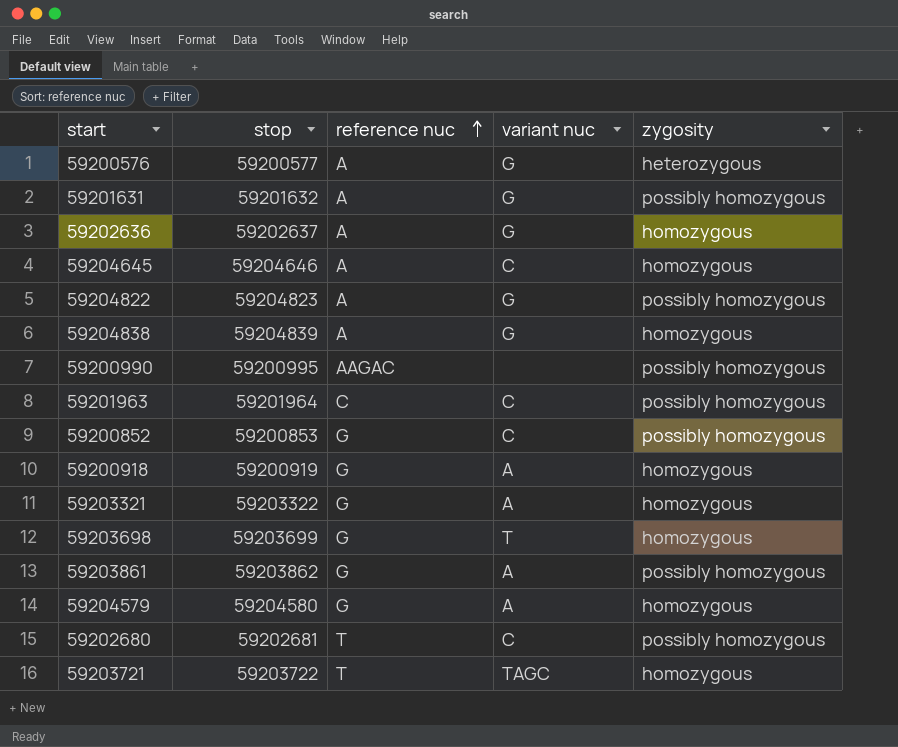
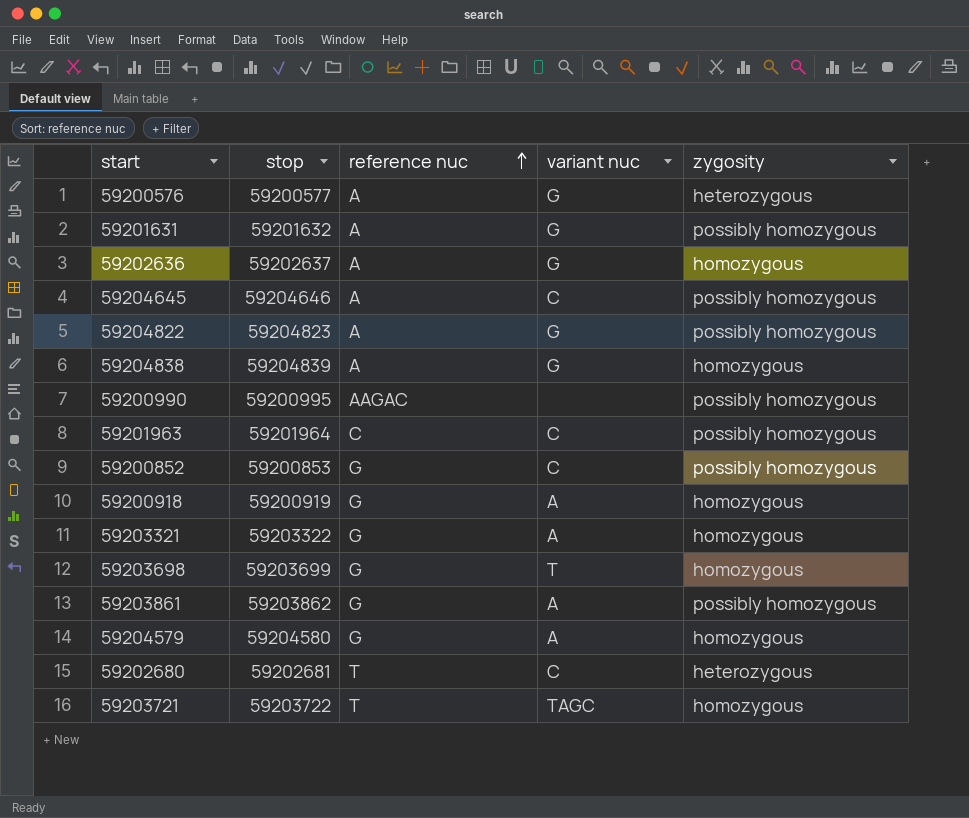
59204645 | zygosity: homozygous -> possibly homozygous
59202680 | zygosity: possibly homozygous -> heterozygous

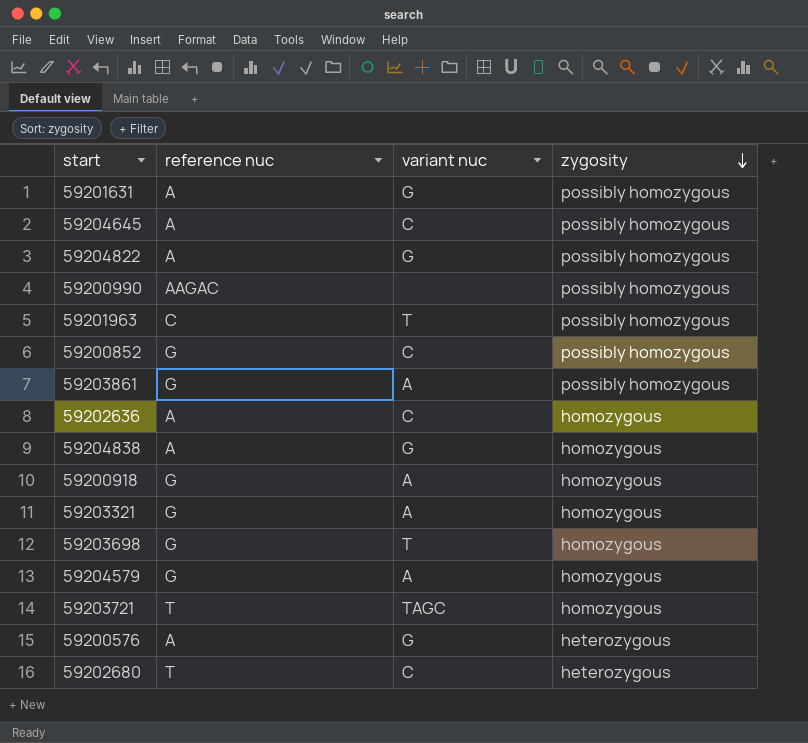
row order: reference nuc ascending -> zygosity descending
column stop | position: 2 -> none
59201963 | variant nuc: C -> T
59202636 | variant nuc: G -> C

